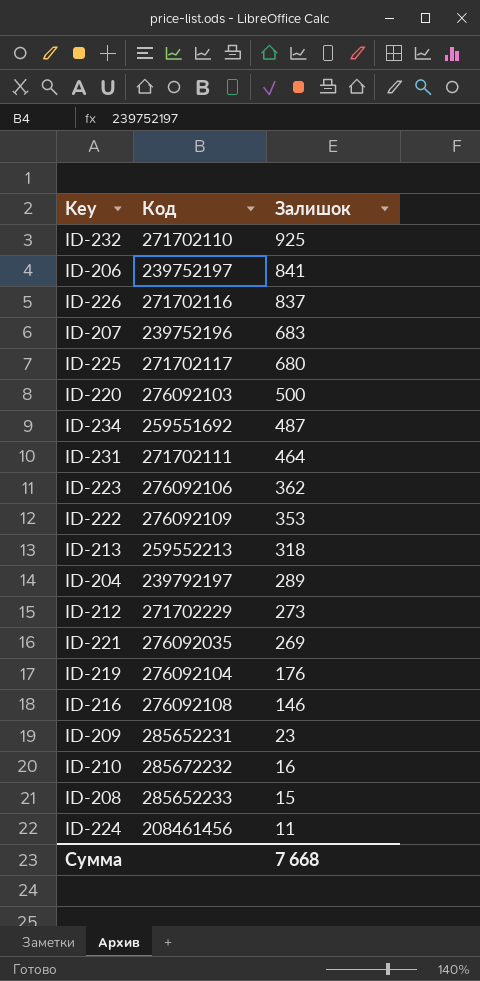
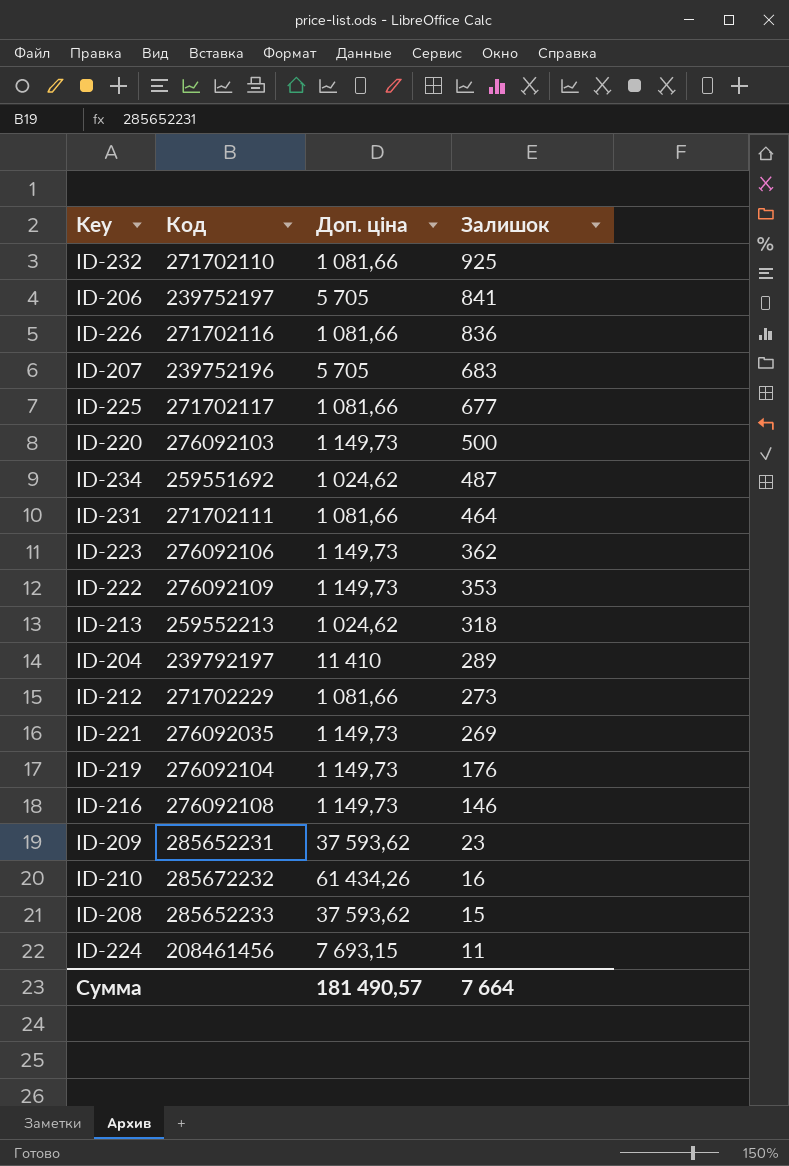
column Доп. ціна | position: none -> 3
ID-226 | Залишок: 837 -> 836
ID-225 | Залишок: 680 -> 677
Сумма | Залишок: 7 668 -> 7 664

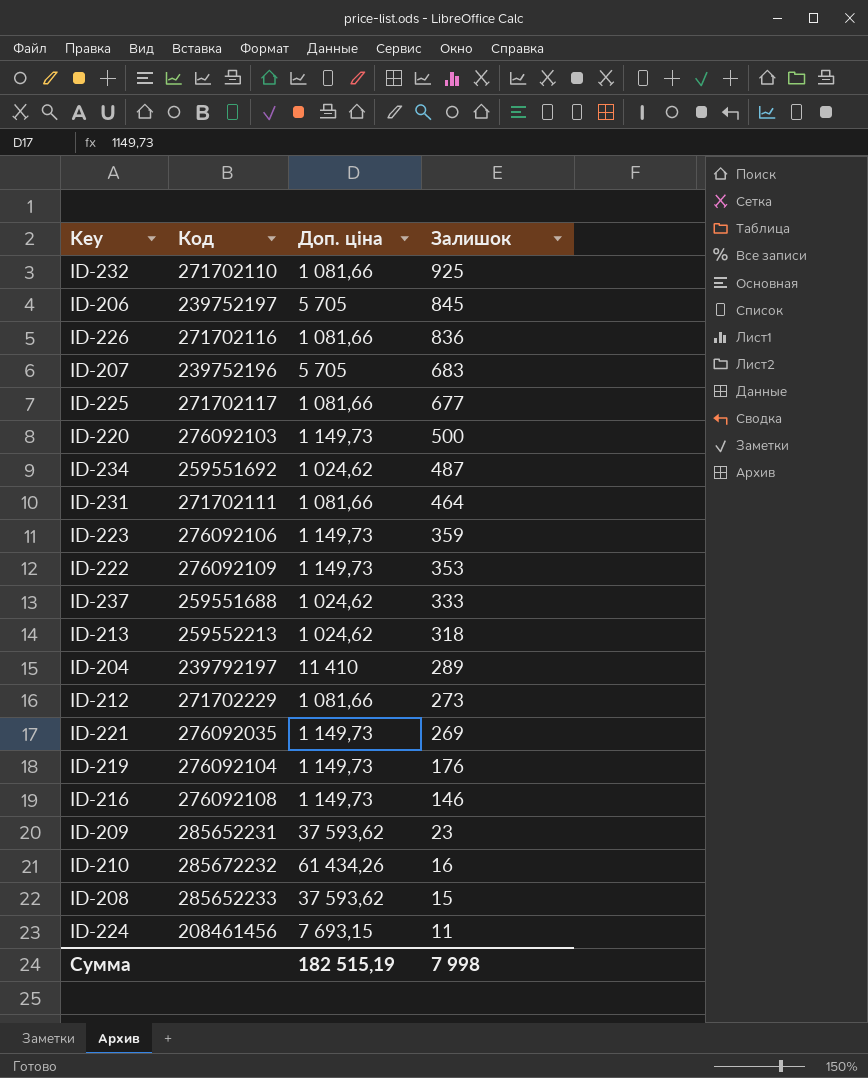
ID-206 | Залишок: 841 -> 845
ID-223 | Залишок: 362 -> 359
row ID-237: none -> 259551688 | 1 024,62 | 333
Сумма | Доп. ціна: 181 490,57 -> 182 515,19
Сумма | Залишок: 7 664 -> 7 998

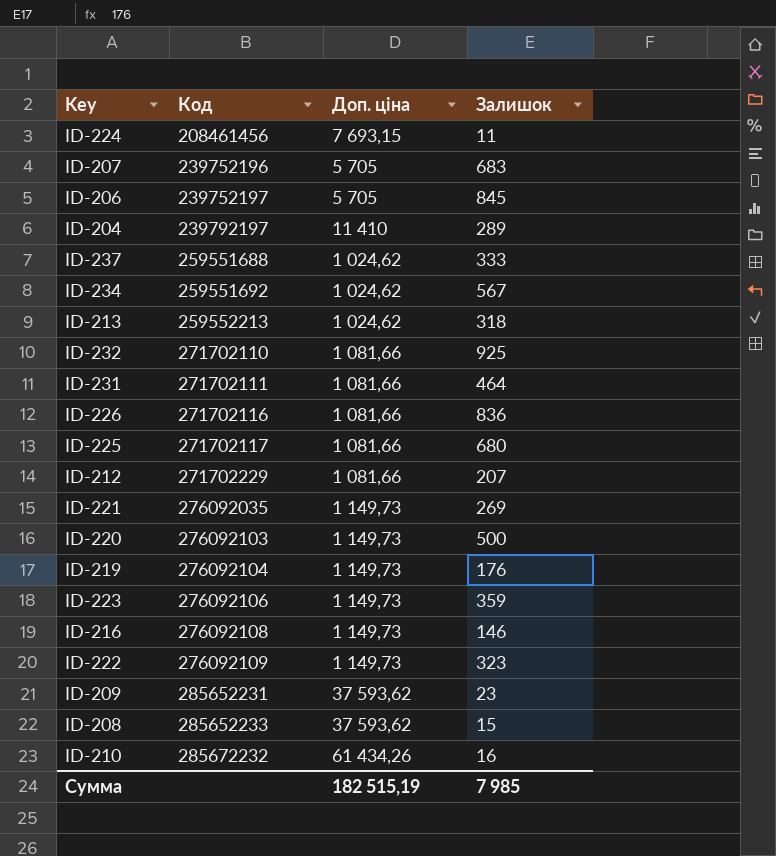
row order: Залишок descending -> Код ascending
ID-234 | Залишок: 487 -> 567
ID-225 | Залишок: 677 -> 680
ID-212 | Залишок: 273 -> 207
ID-222 | Залишок: 353 -> 323
Сумма | Залишок: 7 998 -> 7 985

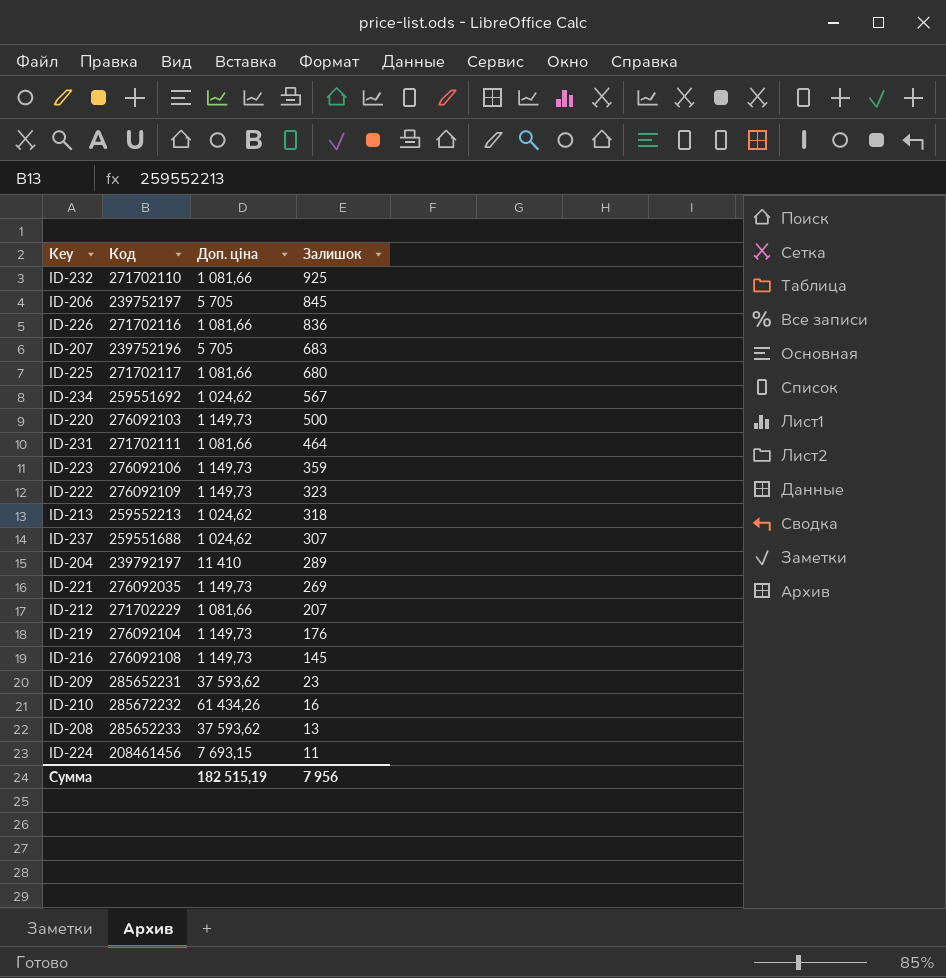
row order: Код ascending -> Залишок descending
ID-237 | Залишок: 333 -> 307
ID-216 | Залишок: 146 -> 145
ID-208 | Залишок: 15 -> 13
Сумма | Залишок: 7 985 -> 7 956

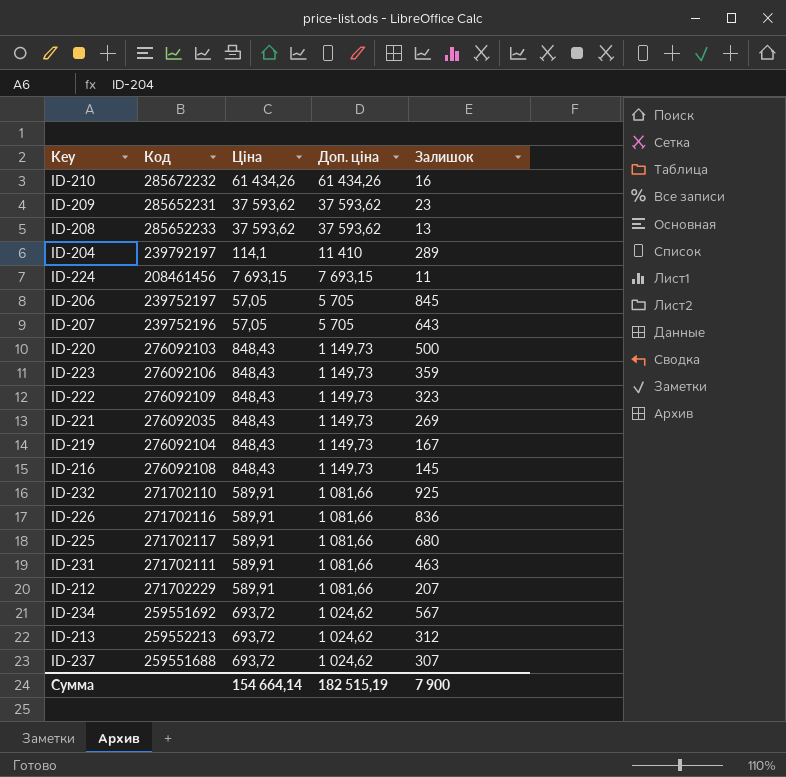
row order: Залишок descending -> Доп. ціна descending
column Ціна | position: none -> 3
ID-207 | Залишок: 683 -> 643
ID-219 | Залишок: 176 -> 167
ID-231 | Залишок: 464 -> 463
ID-213 | Залишок: 318 -> 312
Сумма | Залишок: 7 956 -> 7 900

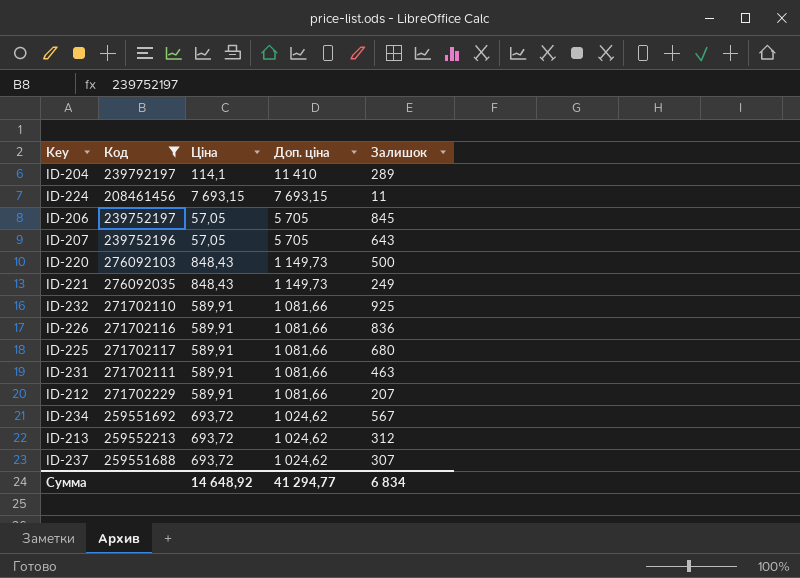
filter: none -> Код <= 276092103
ID-221 | Залишок: 269 -> 249
Сумма | Ціна: 154 664,14 -> 14 648,92
Сумма | Доп. ціна: 182 515,19 -> 41 294,77
Сумма | Залишок: 7 900 -> 6 834

